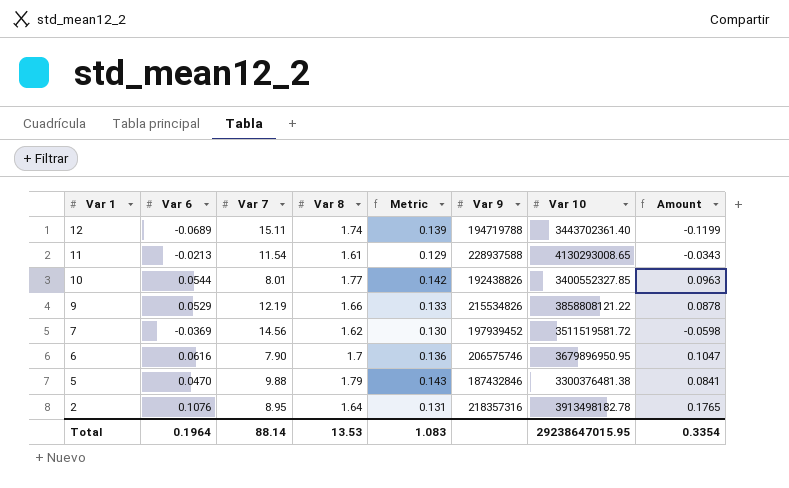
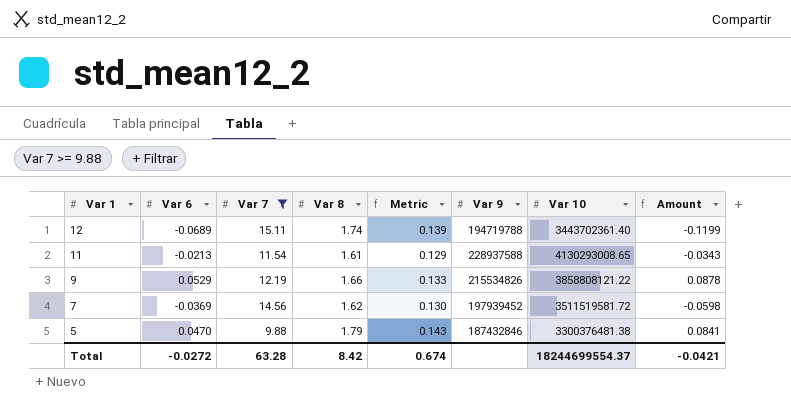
filter: none -> Var 7 >= 9.88
Total | Var 6: 0.1964 -> -0.0272
Total | Var 7: 88.14 -> 63.28
Total | Var 8: 13.53 -> 8.42
Total | Metric: 1.083 -> 0.674
Total | Var 10: 29238647015.95 -> 18244699554.37
Total | Amount: 0.3354 -> -0.0421

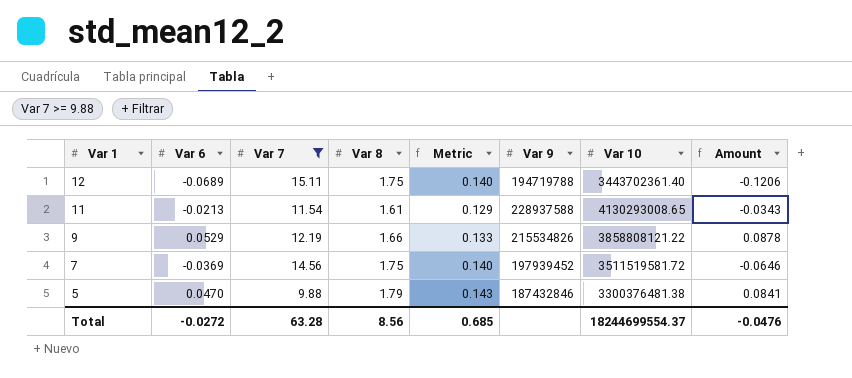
12 | Var 8: 1.74 -> 1.75
12 | Metric: 0.139 -> 0.140
12 | Amount: -0.1199 -> -0.1206
7 | Var 8: 1.62 -> 1.75
7 | Metric: 0.130 -> 0.140
7 | Amount: -0.0598 -> -0.0646
Total | Var 8: 8.42 -> 8.56
Total | Metric: 0.674 -> 0.685
Total | Amount: -0.0421 -> -0.0476

